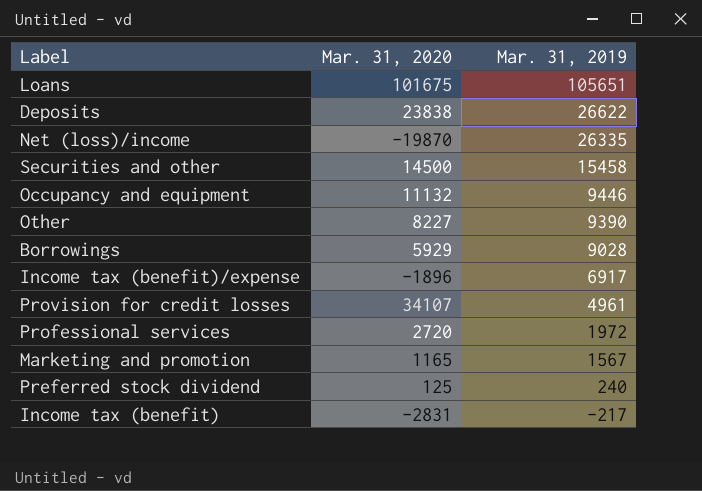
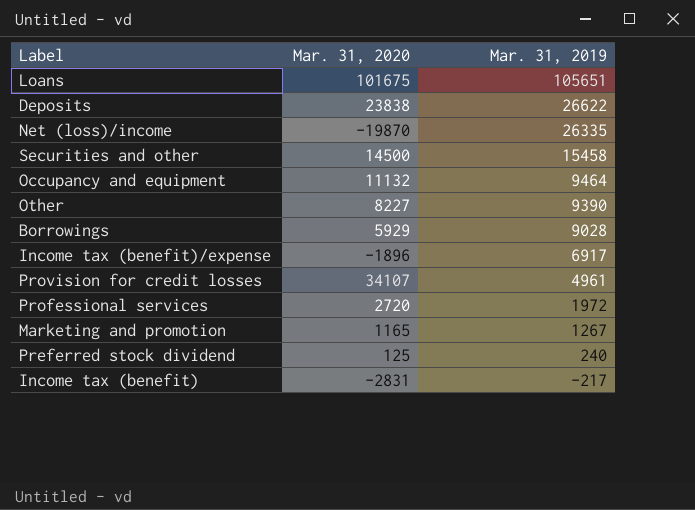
Occupancy and equipment | Mar. 31, 2019: 9446 -> 9464
Marketing and promotion | Mar. 31, 2019: 1567 -> 1267

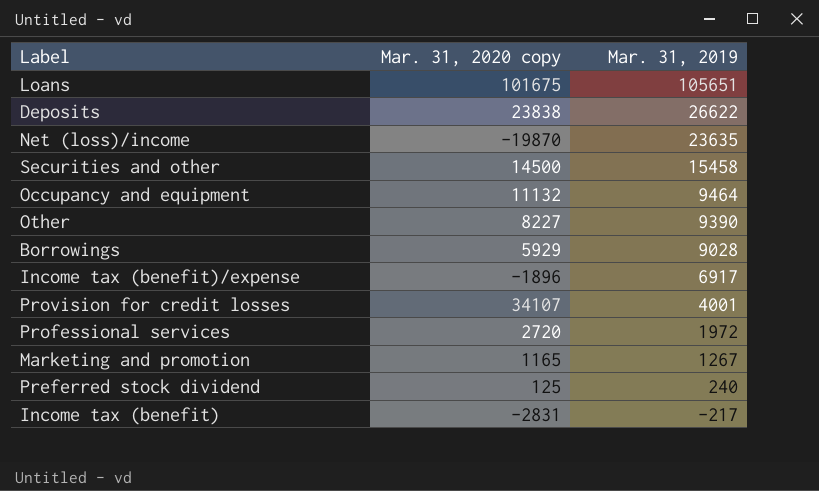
column name: Mar. 31, 2020 -> Mar. 31, 2020 copy
Net (loss)/income | Mar. 31, 2019: 26335 -> 23635
Provision for credit losses | Mar. 31, 2019: 4961 -> 4001

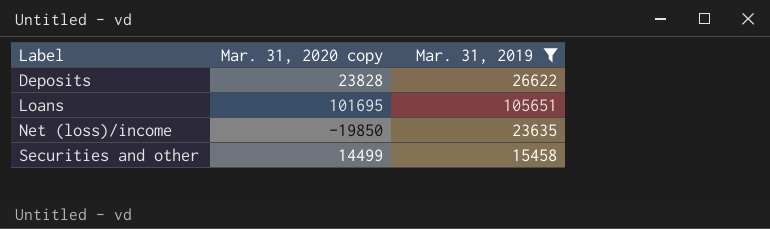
filter: none -> Mar. 31, 2019 >= 15458
row order: Mar. 31, 2019 descending -> Label ascending
Deposits | Mar. 31, 2020 copy: 23838 -> 23828
Loans | Mar. 31, 2020 copy: 101675 -> 101695
Net (loss)/income | Mar. 31, 2020 copy: -19870 -> -19850
Securities and other | Mar. 31, 2020 copy: 14500 -> 14499

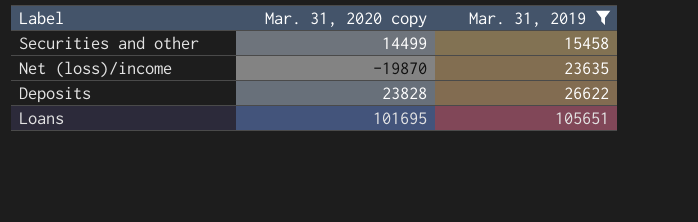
row order: Label ascending -> Mar. 31, 2019 ascending
Net (loss)/income | Mar. 31, 2020 copy: -19850 -> -19870

